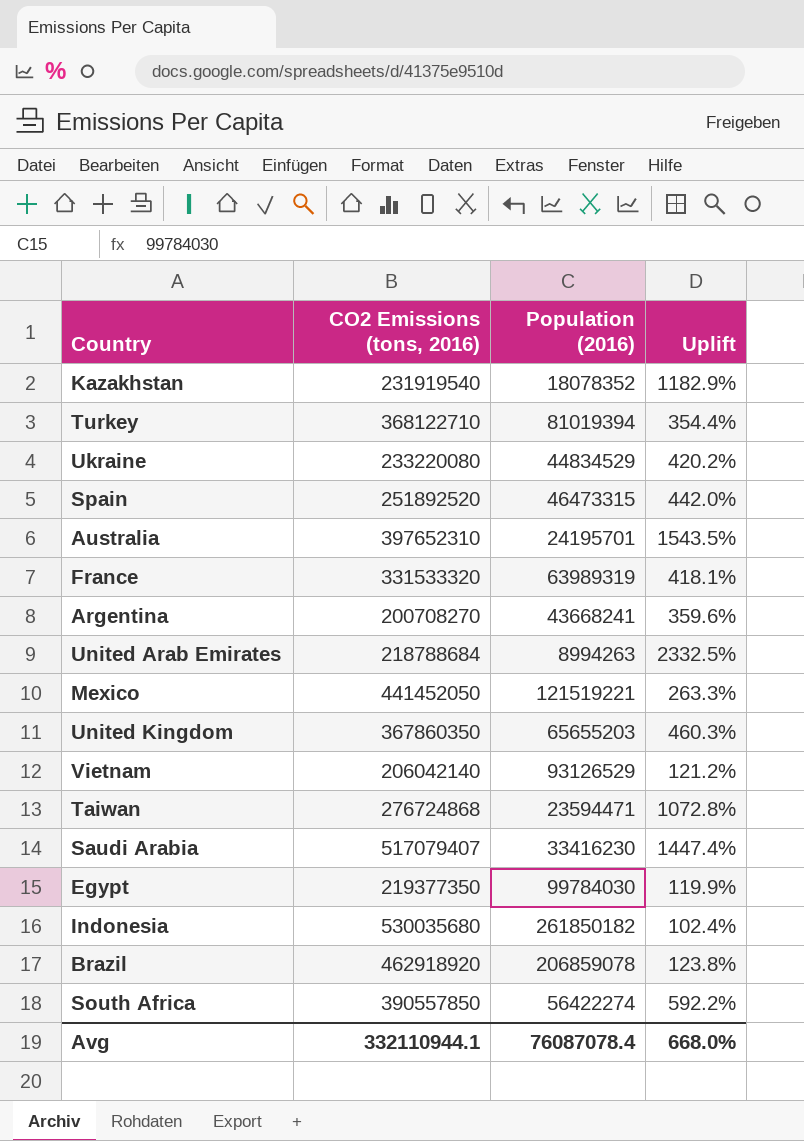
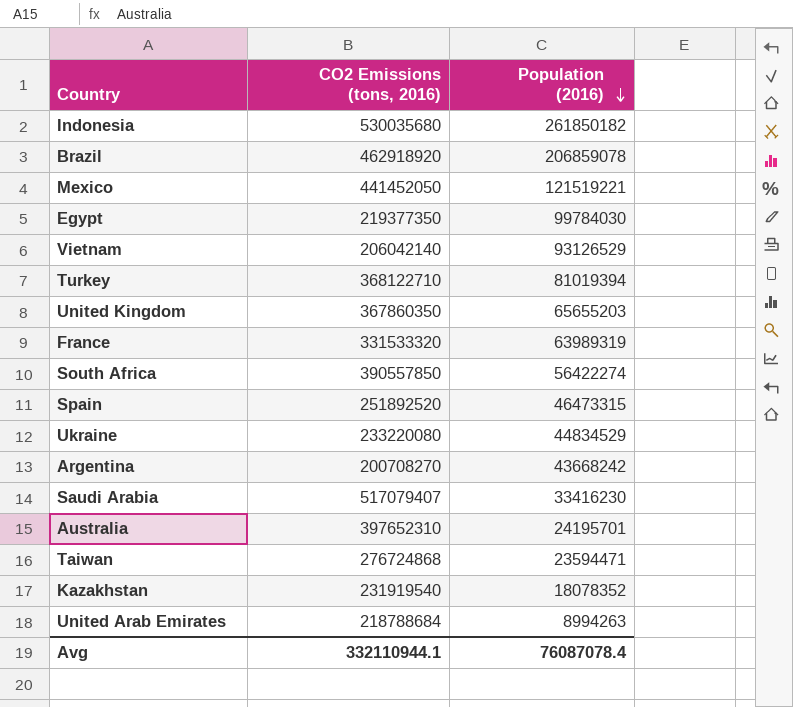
row order: none -> Population (2016) descending
column Uplift | formula: ([CO2 Emissions (tons, 2016)] - [Population (2016)]) / [Population (2016)] -> none
Argentina | Population (2016): 43668241 -> 43668242

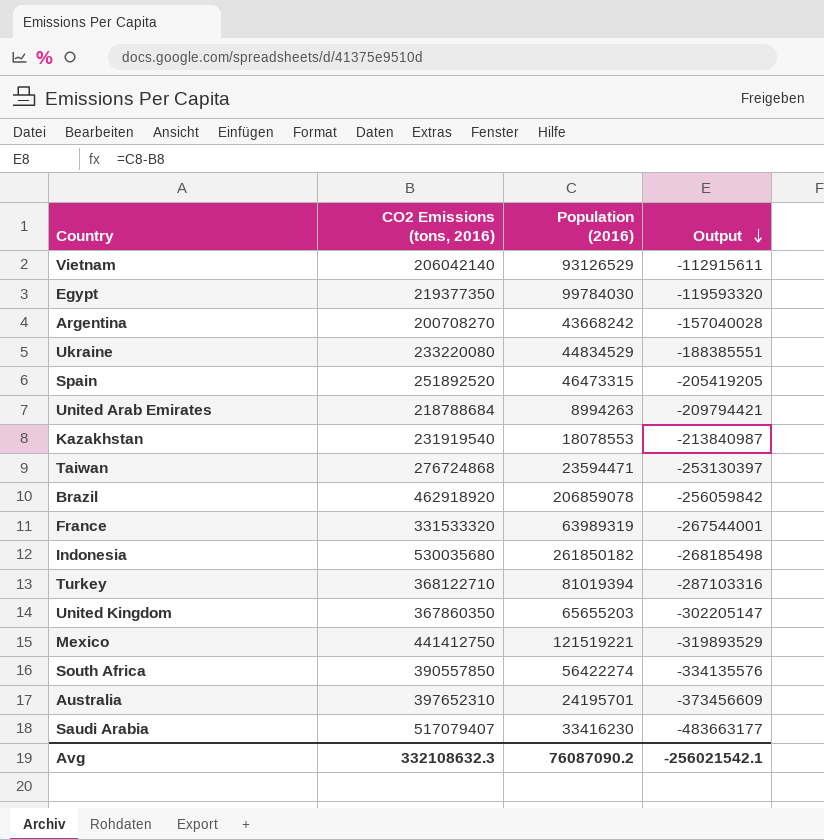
row order: Population (2016) descending -> Output descending
column Output | formula: none -> [Population (2016)] - [CO2 Emissions (tons, 2016)]
Kazakhstan | Population (2016): 18078352 -> 18078553
Mexico | CO2 Emissions (tons, 2016): 441452050 -> 441412750
Avg | CO2 Emissions (tons, 2016): 332110944.1 -> 332108632.3
Avg | Population (2016): 76087078.4 -> 76087090.2

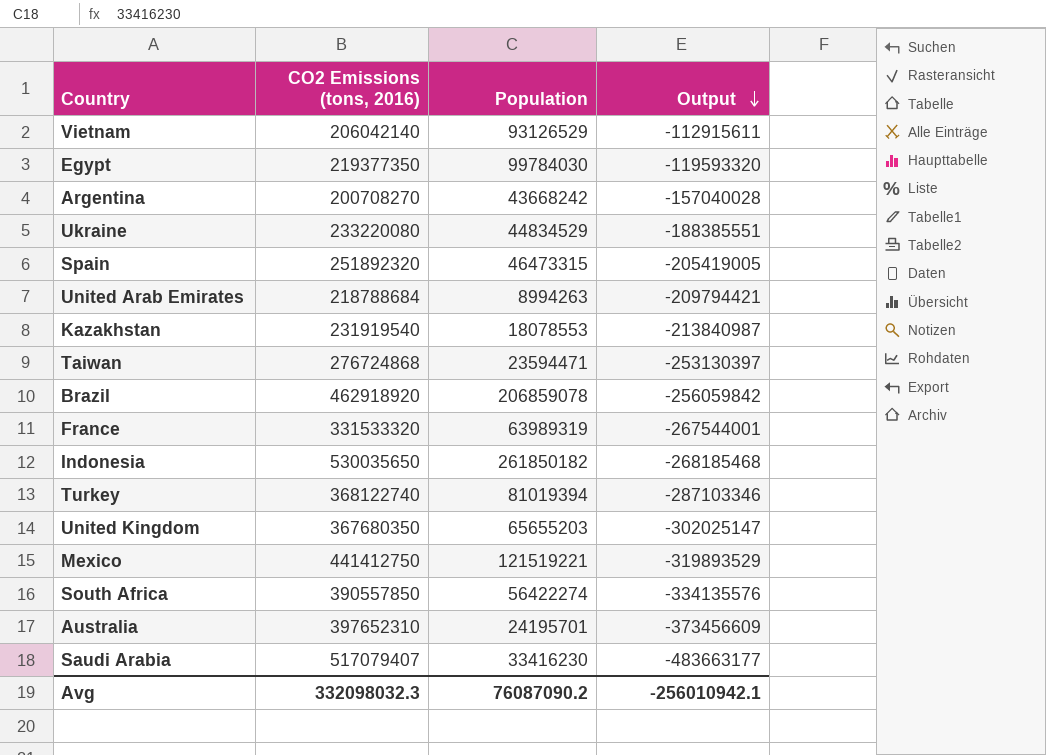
column name: Population (2016) -> Population
Spain | CO2 Emissions (tons, 2016): 251892520 -> 251892320
Spain | Output: -205419205 -> -205419005
Indonesia | CO2 Emissions (tons, 2016): 530035680 -> 530035650
Indonesia | Output: -268185498 -> -268185468
Turkey | CO2 Emissions (tons, 2016): 368122710 -> 368122740
Turkey | Output: -287103316 -> -287103346
United Kingdom | CO2 Emissions (tons, 2016): 367860350 -> 367680350
United Kingdom | Output: -302205147 -> -302025147
Avg | CO2 Emissions (tons, 2016): 332108632.3 -> 332098032.3
Avg | Output: -256021542.1 -> -256010942.1

